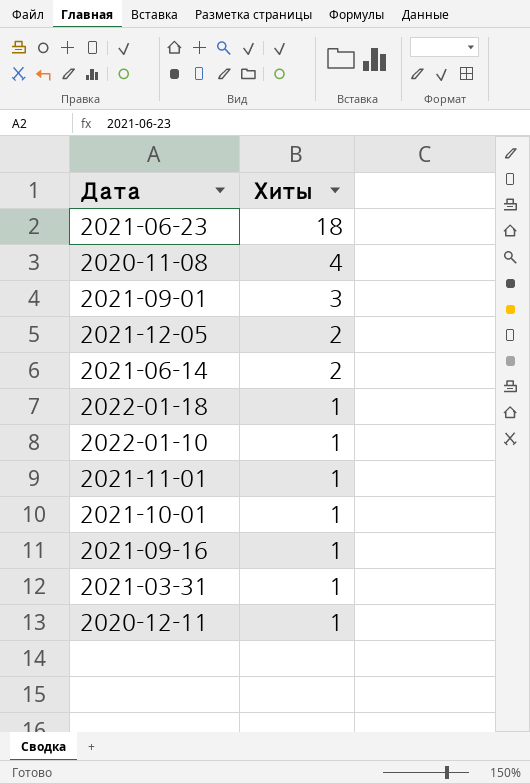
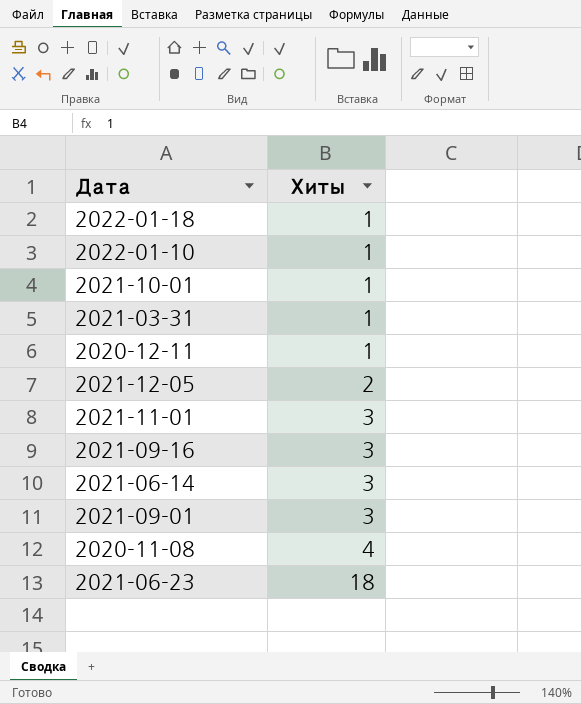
row order: Хиты descending -> Хиты ascending
2021-11-01 | Хиты: 1 -> 3
2021-09-16 | Хиты: 1 -> 3
2021-06-14 | Хиты: 2 -> 3

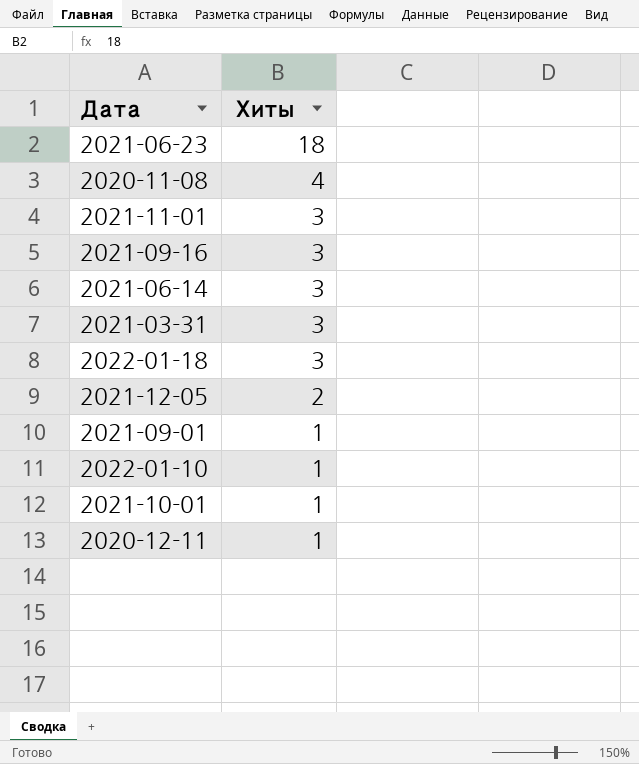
row order: Хиты ascending -> Хиты descending
2021-03-31 | Хиты: 1 -> 3
2022-01-18 | Хиты: 1 -> 3
2021-09-01 | Хиты: 3 -> 1

